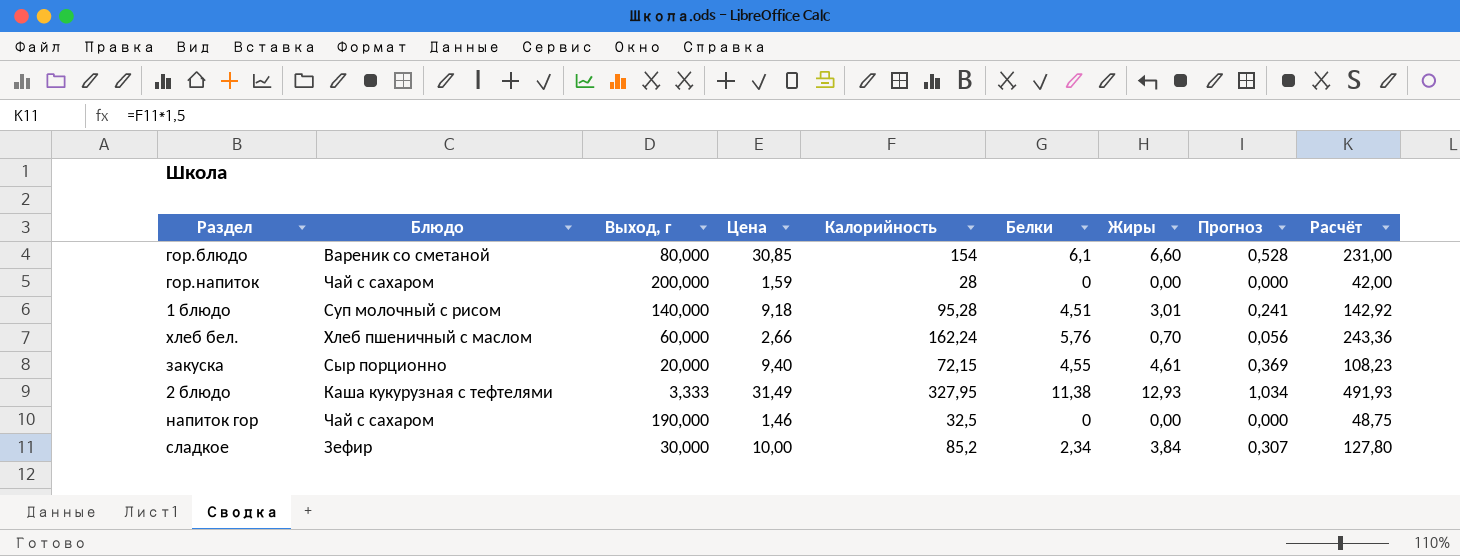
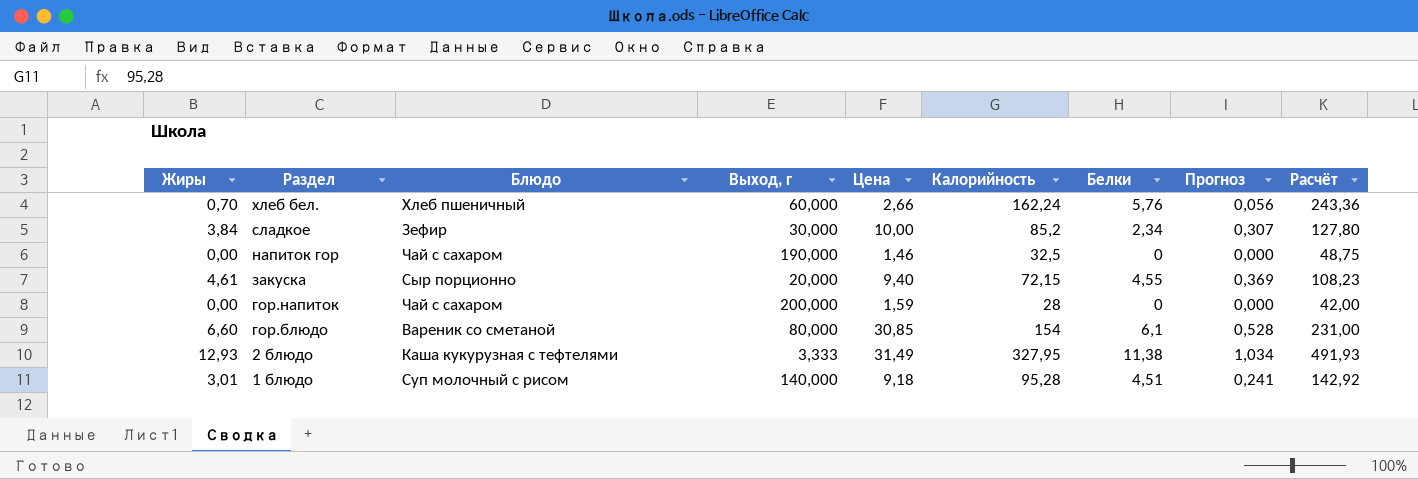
row order: none -> Раздел descending
column Жиры | position: 7 -> 1
хлеб бел. | Блюдо: Хлеб пшеничный с маслом -> Хлеб пшеничный

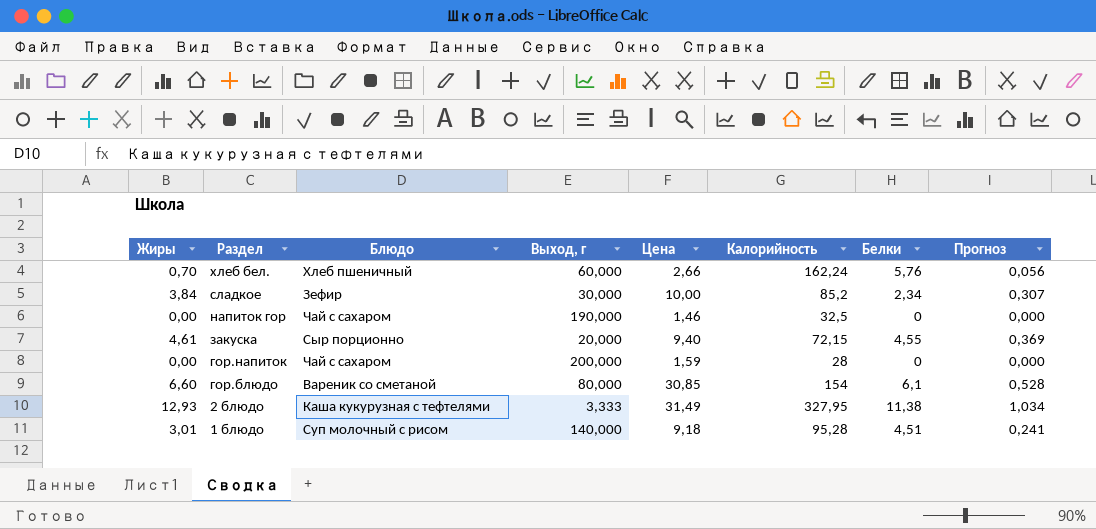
column Расчёт | formula: [Калорийность] * 1,5 -> none

